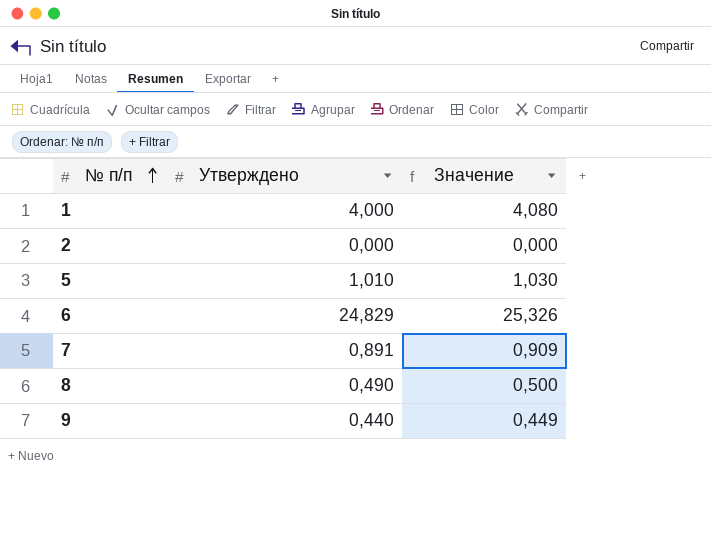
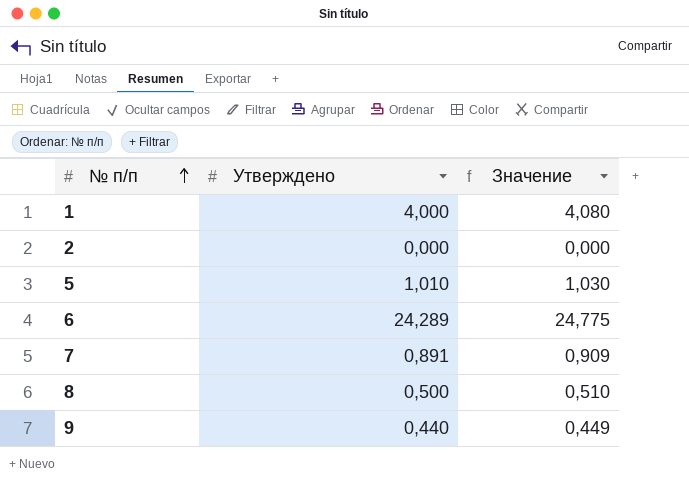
6 | Утверждено: 24,829 -> 24,289
6 | Значение: 25,326 -> 24,775
8 | Утверждено: 0,490 -> 0,500
8 | Значение: 0,500 -> 0,510

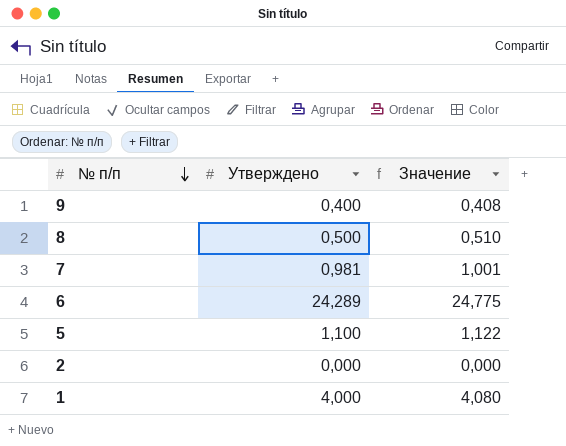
row order: № п/п ascending -> № п/п descending
9 | Утверждено: 0,440 -> 0,400
9 | Значение: 0,449 -> 0,408
7 | Утверждено: 0,891 -> 0,981
7 | Значение: 0,909 -> 1,001
5 | Утверждено: 1,010 -> 1,100
5 | Значение: 1,030 -> 1,122

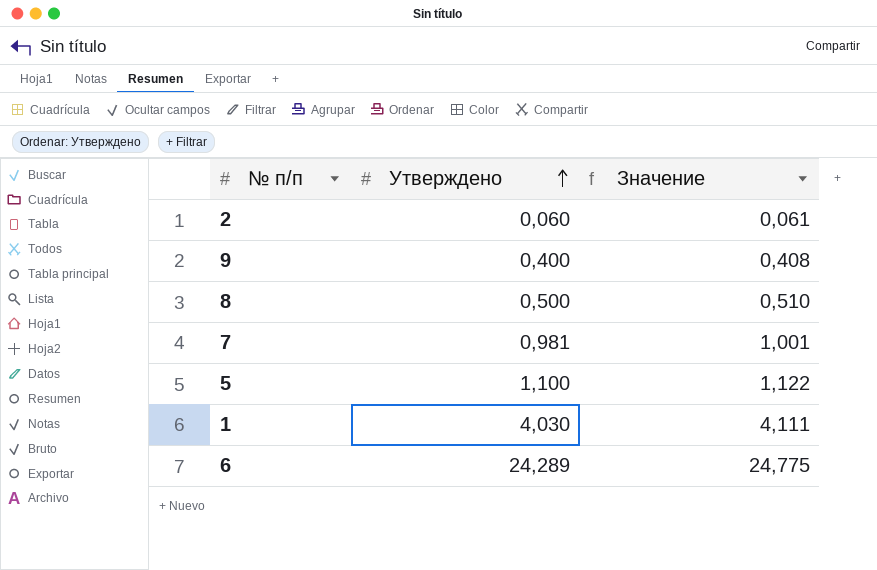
row order: № п/п descending -> Утверждено ascending
2 | Утверждено: 0,000 -> 0,060
2 | Значение: 0,000 -> 0,061
1 | Утверждено: 4,000 -> 4,030
1 | Значение: 4,080 -> 4,111

